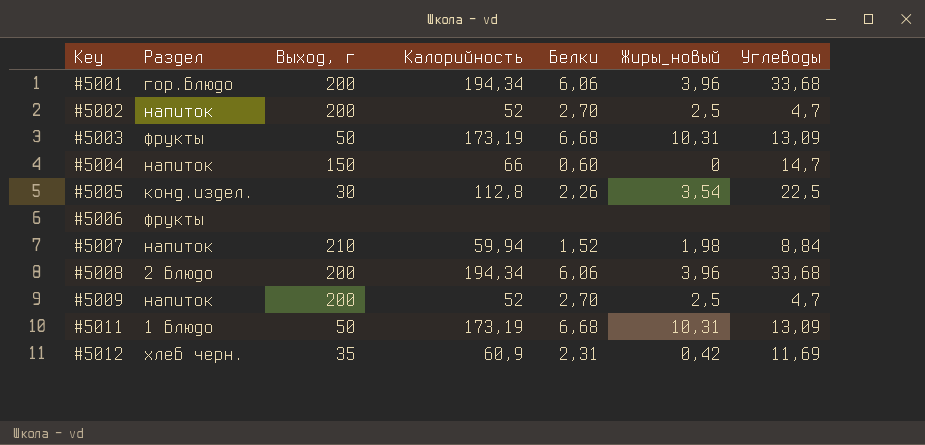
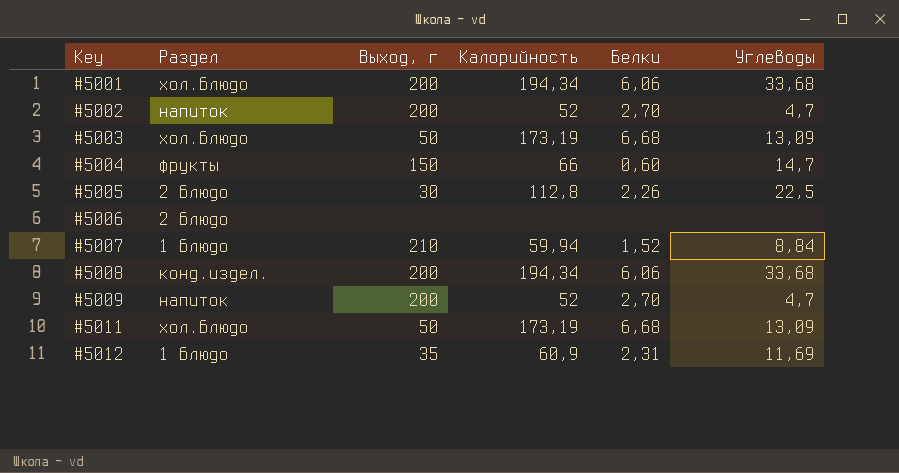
column Жиры_новый | position: 6 -> none
#5001 | Раздел: гор.блюдо -> хол.блюдо
#5003 | Раздел: фрукты -> хол.блюдо
#5004 | Раздел: напиток -> фрукты
#5005 | Раздел: конд.издел. -> 2 блюдо
#5006 | Раздел: фрукты -> 2 блюдо
#5007 | Раздел: напиток -> 1 блюдо
#5008 | Раздел: 2 блюдо -> конд.издел.
#5011 | Раздел: 1 блюдо -> хол.блюдо
#5012 | Раздел: хлеб черн. -> 1 блюдо

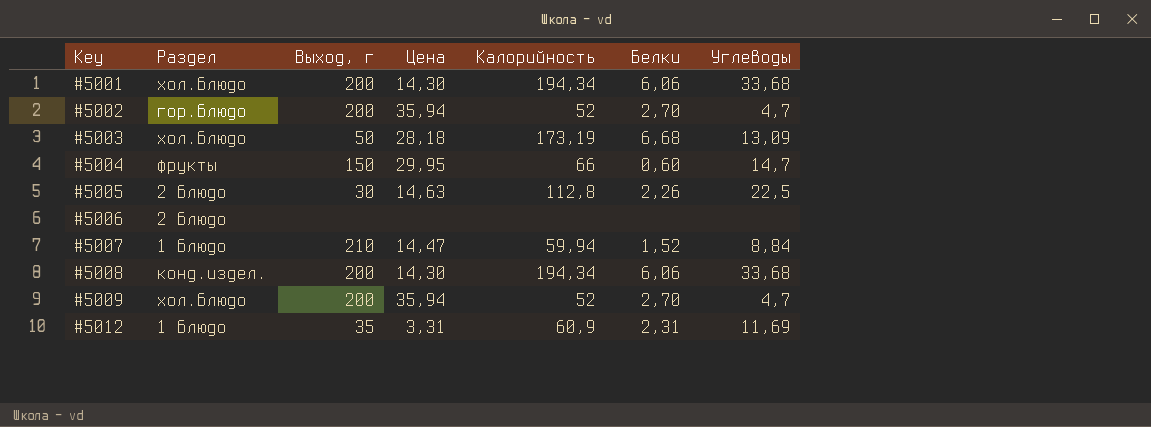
column Цена | position: none -> 4
row #5011: хол.блюдо | 50 | 173,19 | 6,68 | 13,09 -> none
#5002 | Раздел: напиток -> гор.блюдо
#5009 | Раздел: напиток -> хол.блюдо

